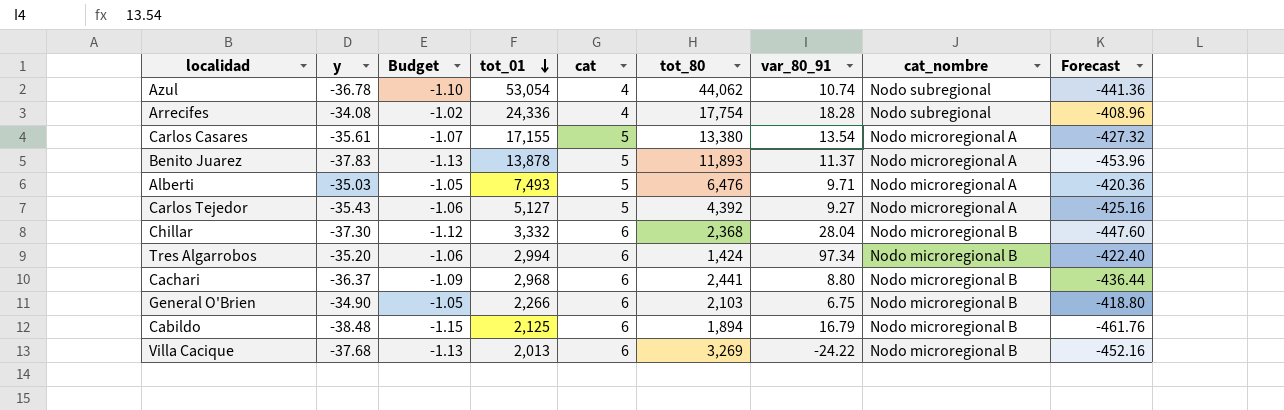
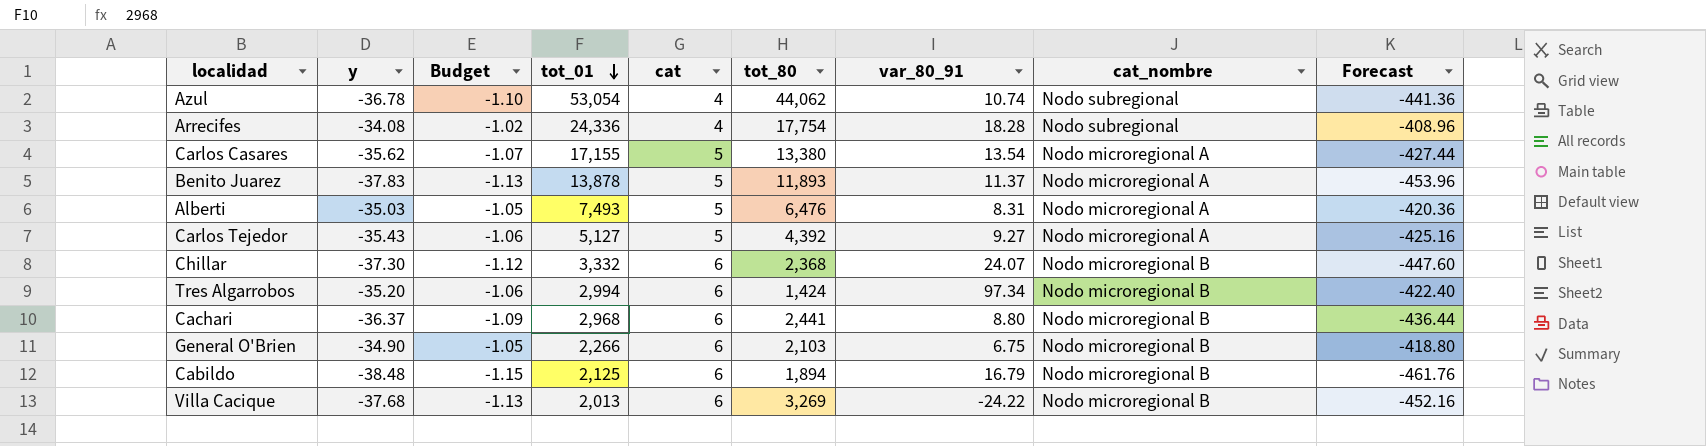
Carlos Casares | y: -35.61 -> -35.62
Carlos Casares | Forecast: -427.32 -> -427.44
Alberti | var_80_91: 9.71 -> 8.31
Chillar | var_80_91: 28.04 -> 24.07

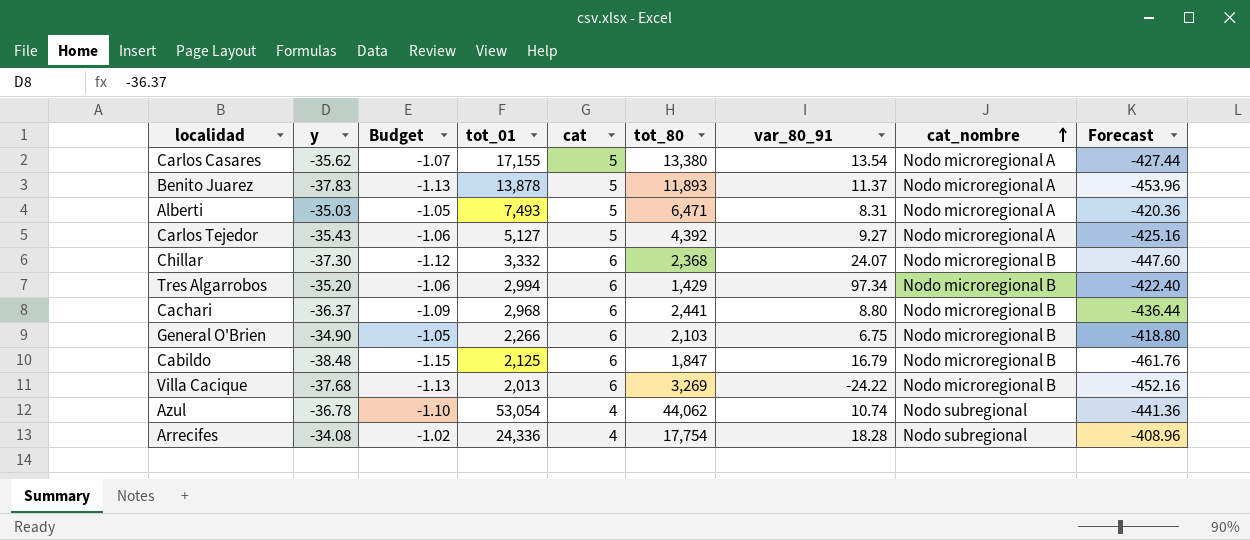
row order: tot_01 descending -> cat_nombre ascending
Alberti | tot_80: 6,476 -> 6,471
Tres Algarrobos | tot_80: 1,424 -> 1,429
Cabildo | tot_80: 1,894 -> 1,847

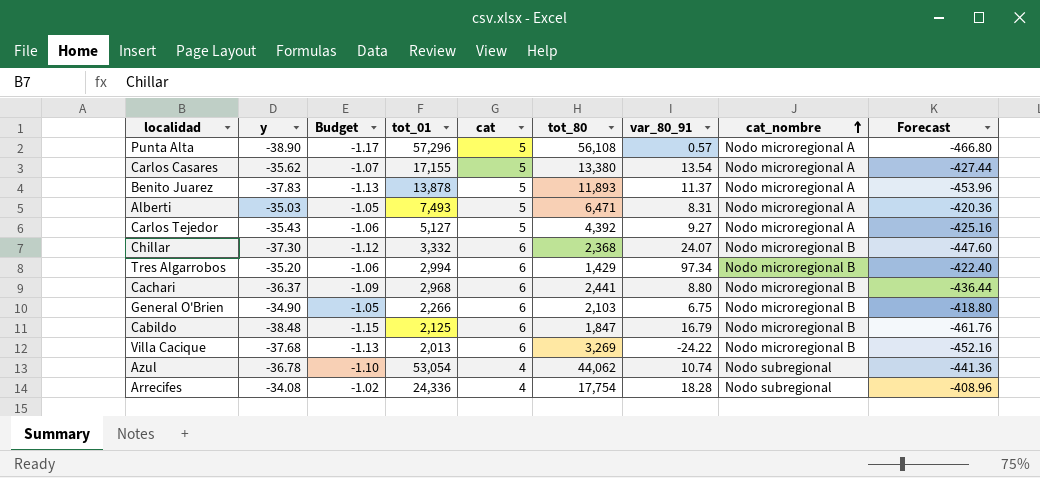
row Punta Alta: none -> -38.90 | -1.17 | 57,296 | 5 | 56,108 | 0.57 | Nodo microregional A | -466.80

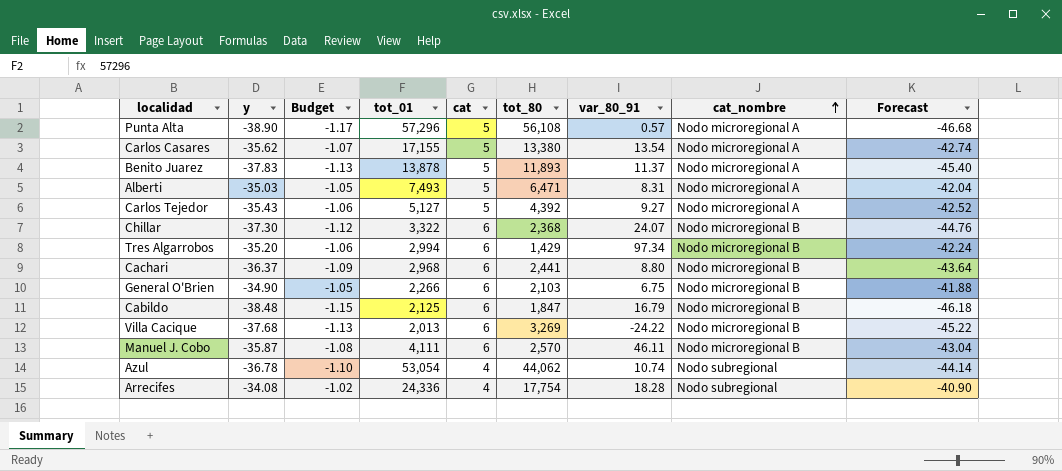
column Forecast | formula: [y] * 12 -> [y] * 1.2
Chillar | tot_01: 3,332 -> 3,322
row Manuel J. Cobo: none -> -35.87 | -1.08 | 4,111 | 6 | 2,570 | 46.11 | Nodo microregional B | -43.04

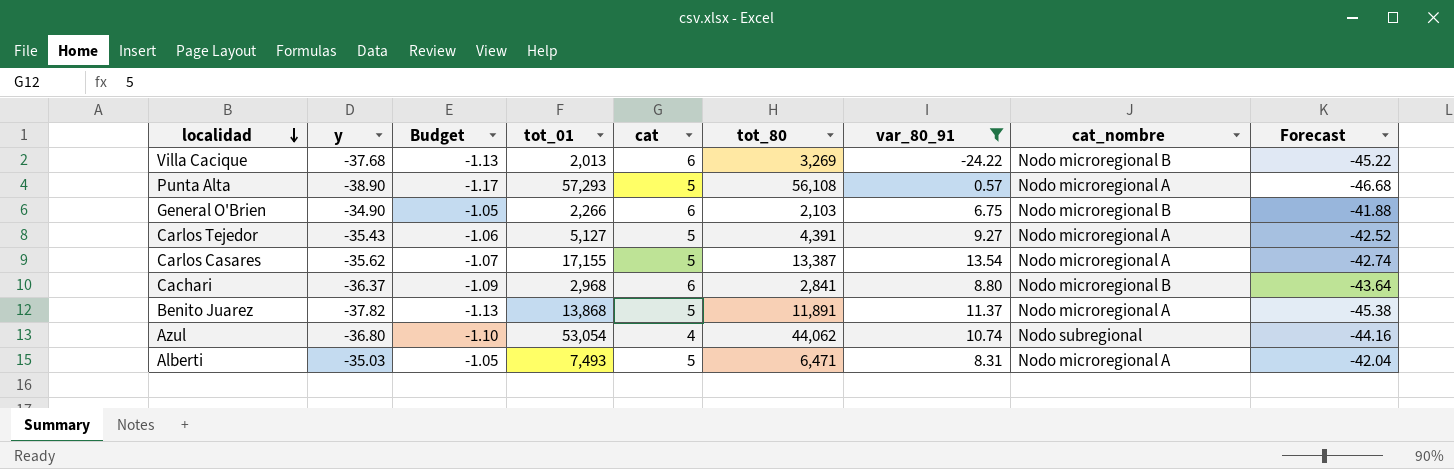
filter: none -> var_80_91 <= 13.54
row order: cat_nombre ascending -> localidad descending
Punta Alta | tot_01: 57,296 -> 57,293
Carlos Tejedor | tot_80: 4,392 -> 4,391
Carlos Casares | tot_80: 13,380 -> 13,387
Cachari | tot_80: 2,441 -> 2,841
Benito Juarez | y: -37.83 -> -37.82
Benito Juarez | tot_01: 13,878 -> 13,868
Benito Juarez | tot_80: 11,893 -> 11,891
Benito Juarez | Forecast: -45.40 -> -45.38
Azul | y: -36.78 -> -36.80
Azul | Forecast: -44.14 -> -44.16

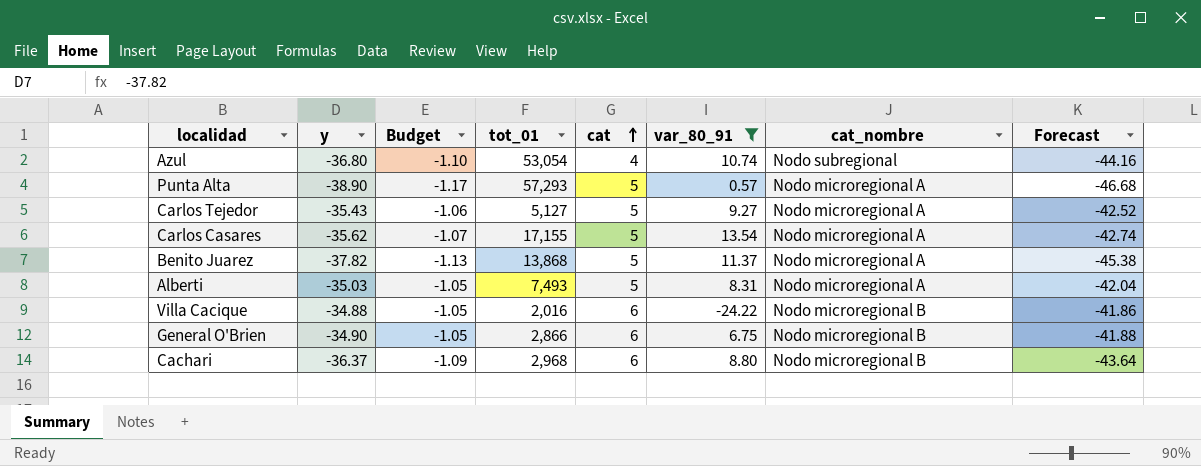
row order: localidad descending -> cat ascending
column tot_80 | position: 6 -> none
Villa Cacique | y: -37.68 -> -34.88
Villa Cacique | Budget: -1.13 -> -1.05
Villa Cacique | tot_01: 2,013 -> 2,016
Villa Cacique | Forecast: -45.22 -> -41.86
General O'Brien | tot_01: 2,266 -> 2,866

